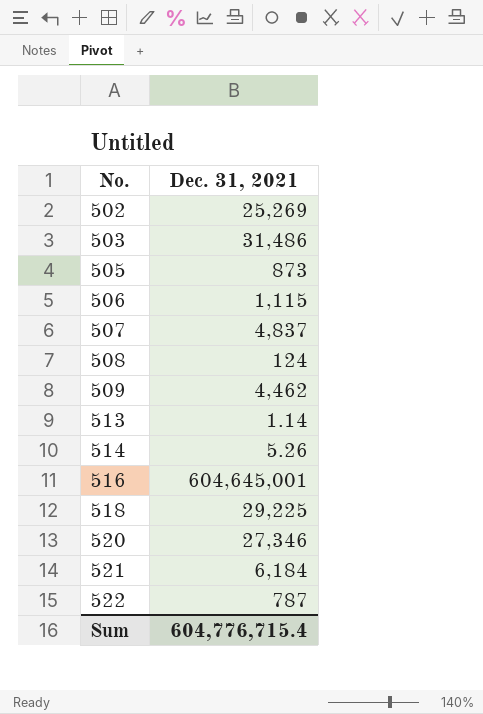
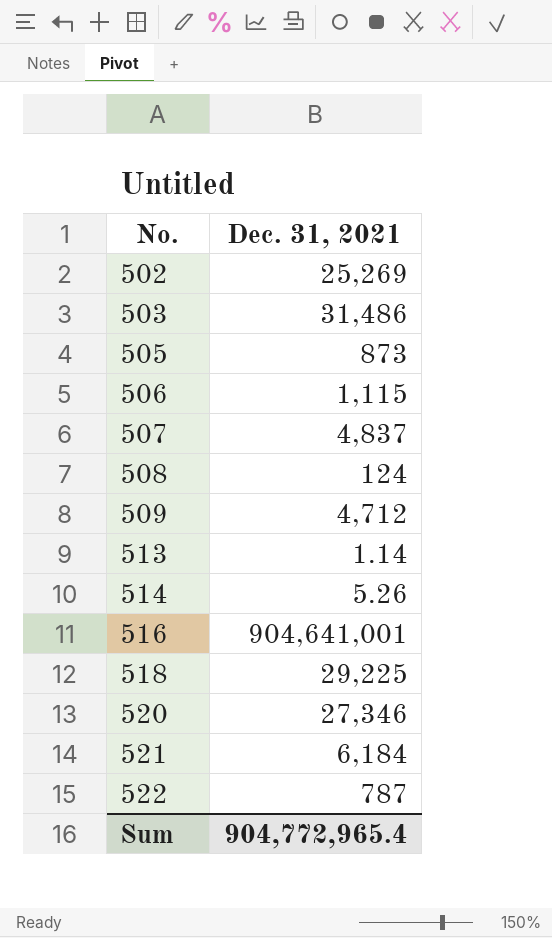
509 | Dec. 31, 2021: 4,462 -> 4,712
516 | Dec. 31, 2021: 604,645,001 -> 904,641,001
Sum | Dec. 31, 2021: 604,776,715.4 -> 904,772,965.4

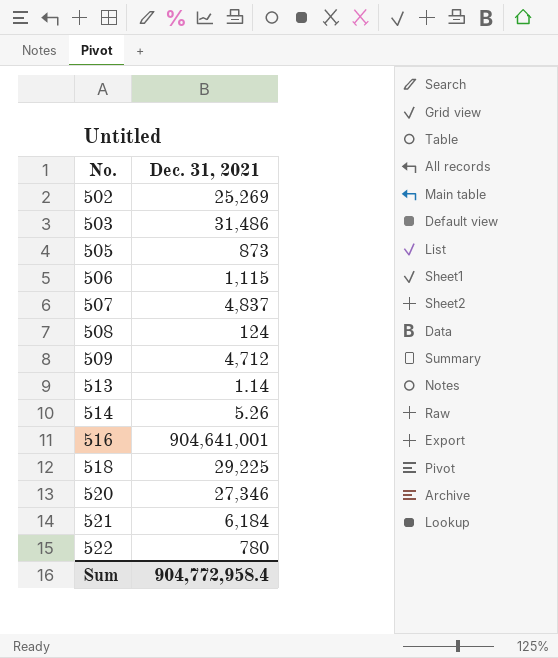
522 | Dec. 31, 2021: 787 -> 780
Sum | Dec. 31, 2021: 904,772,965.4 -> 904,772,958.4

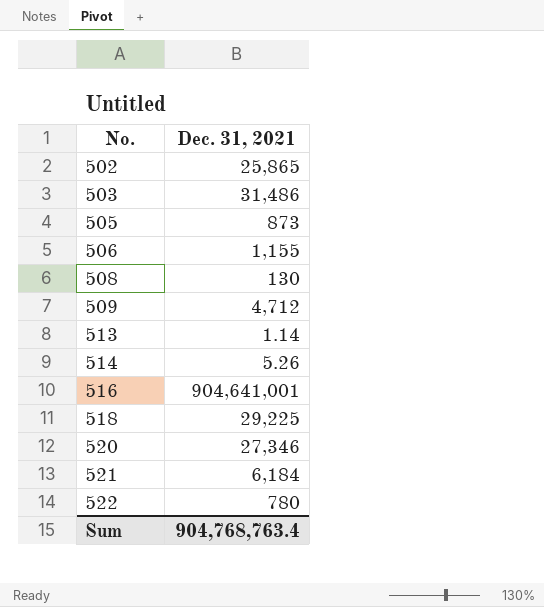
row 507: 4,837 -> none
502 | Dec. 31, 2021: 25,269 -> 25,865
506 | Dec. 31, 2021: 1,115 -> 1,155
508 | Dec. 31, 2021: 124 -> 130
Sum | Dec. 31, 2021: 904,772,958.4 -> 904,768,763.4

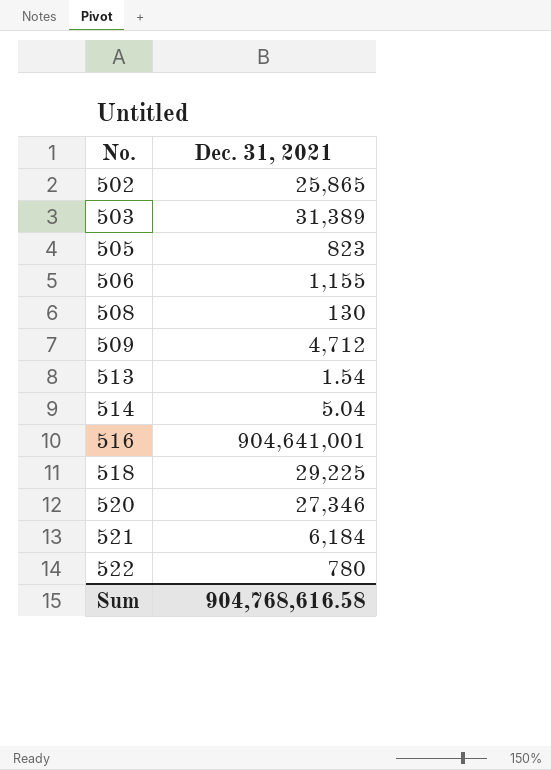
503 | Dec. 31, 2021: 31,486 -> 31,389
505 | Dec. 31, 2021: 873 -> 823
513 | Dec. 31, 2021: 1.14 -> 1.54
514 | Dec. 31, 2021: 5.26 -> 5.04
Sum | Dec. 31, 2021: 904,768,763.4 -> 904,768,616.58

